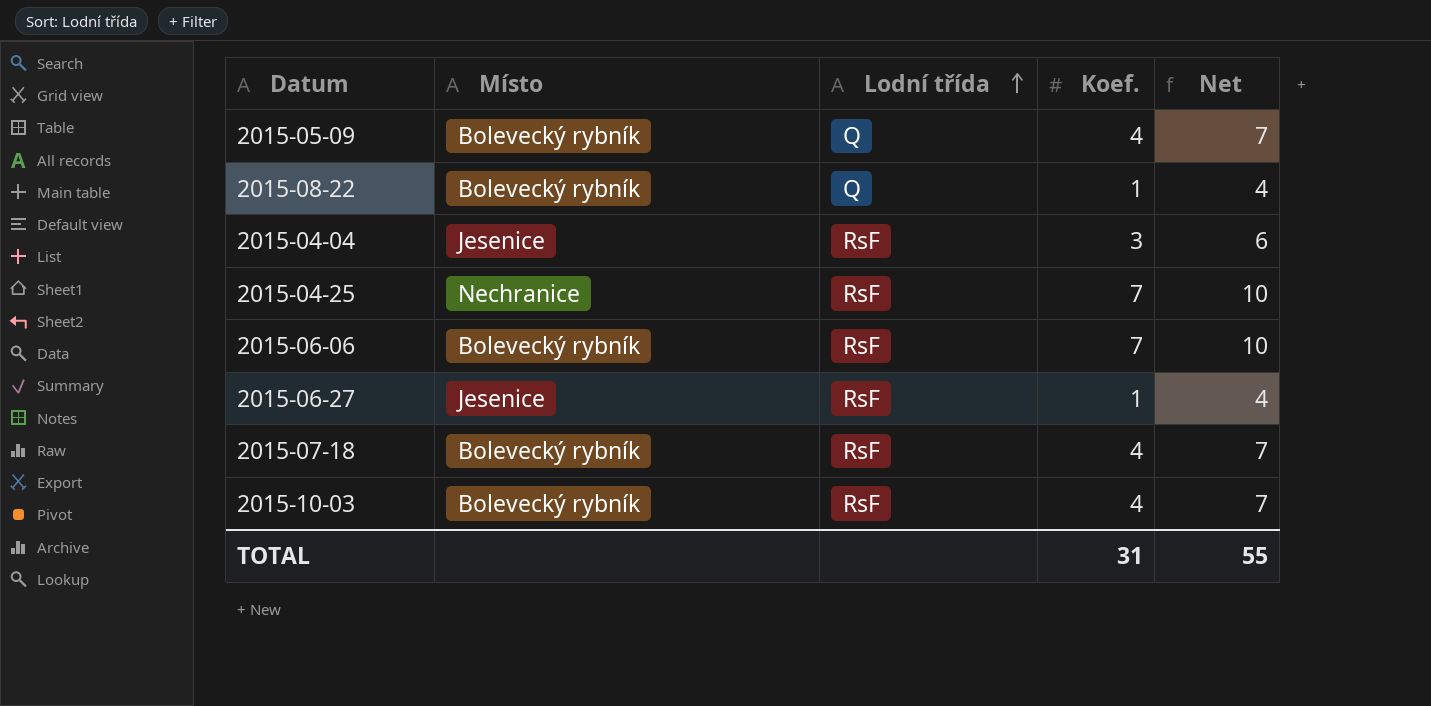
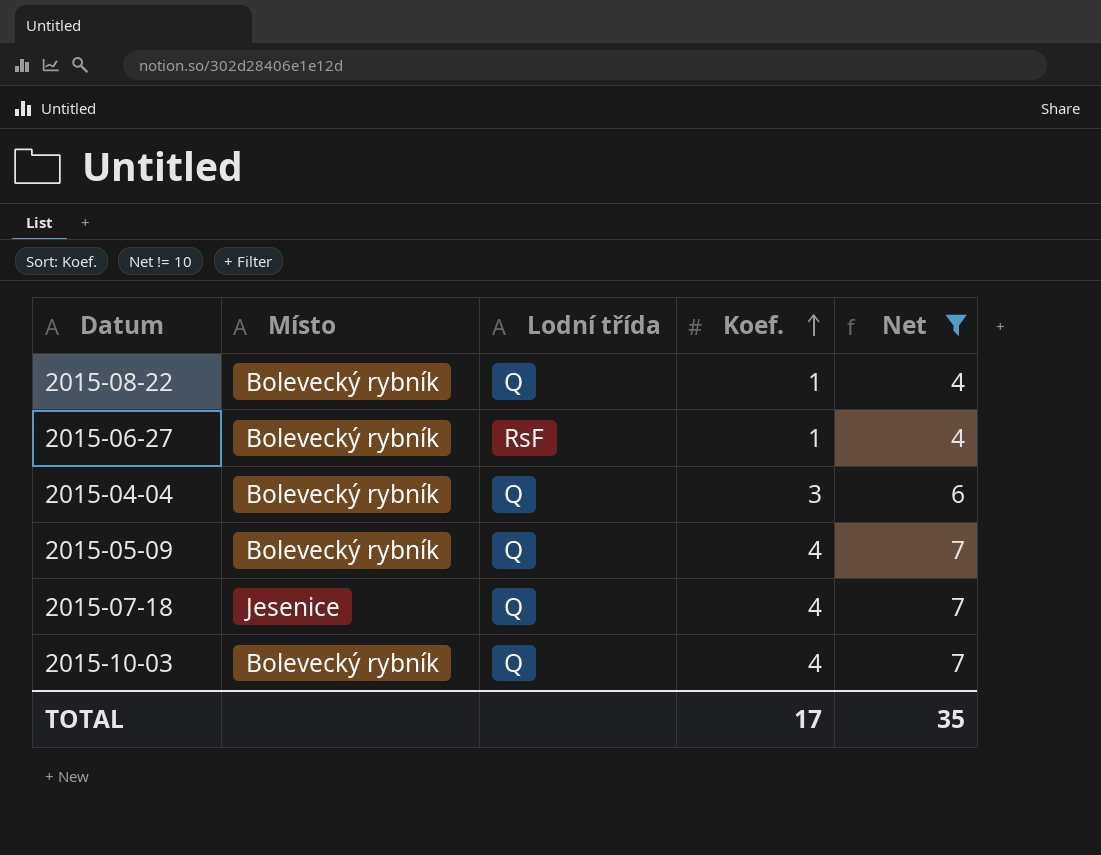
filter: none -> Net != 10
row order: Lodní třída ascending -> Koef. ascending
2015-06-27 | Místo: Jesenice -> Bolevecký rybník
2015-04-04 | Místo: Jesenice -> Bolevecký rybník
2015-04-04 | Lodní třída: RsF -> Q
2015-07-18 | Místo: Bolevecký rybník -> Jesenice
2015-07-18 | Lodní třída: RsF -> Q
2015-10-03 | Lodní třída: RsF -> Q
TOTAL | Koef.: 31 -> 17
TOTAL | Net: 55 -> 35

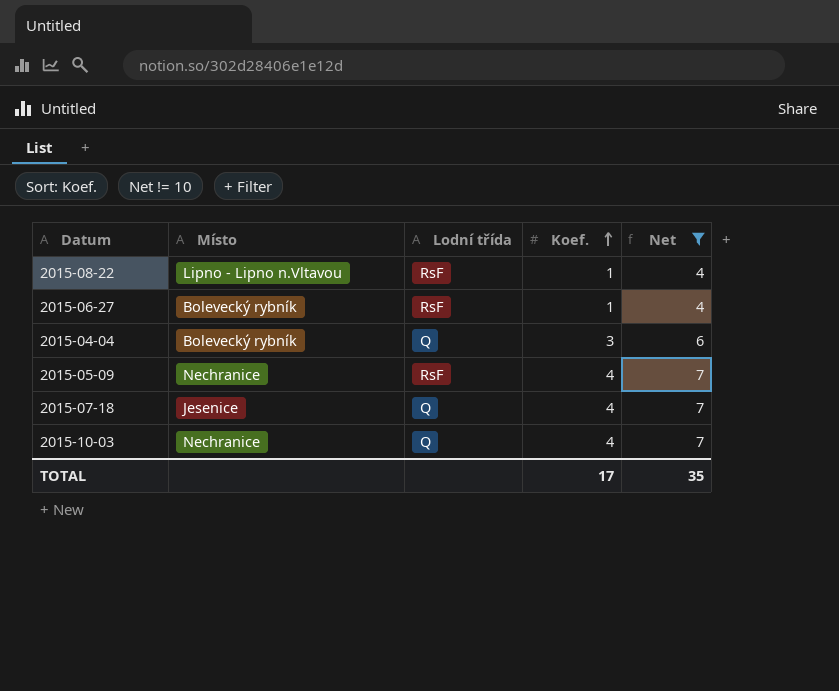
2015-08-22 | Místo: Bolevecký rybník -> Lipno - Lipno n.Vltavou
2015-08-22 | Lodní třída: Q -> RsF
2015-05-09 | Místo: Bolevecký rybník -> Nechranice
2015-05-09 | Lodní třída: Q -> RsF
2015-10-03 | Místo: Bolevecký rybník -> Nechranice

